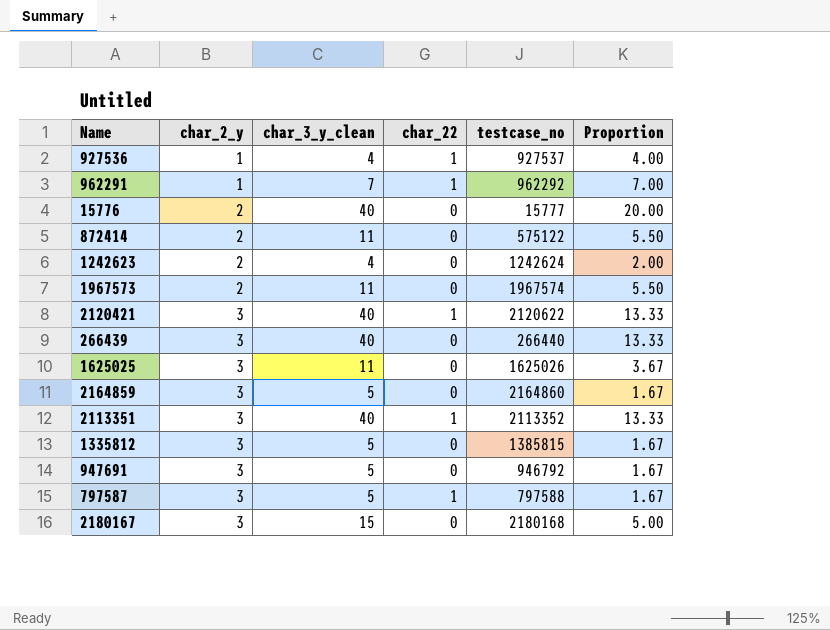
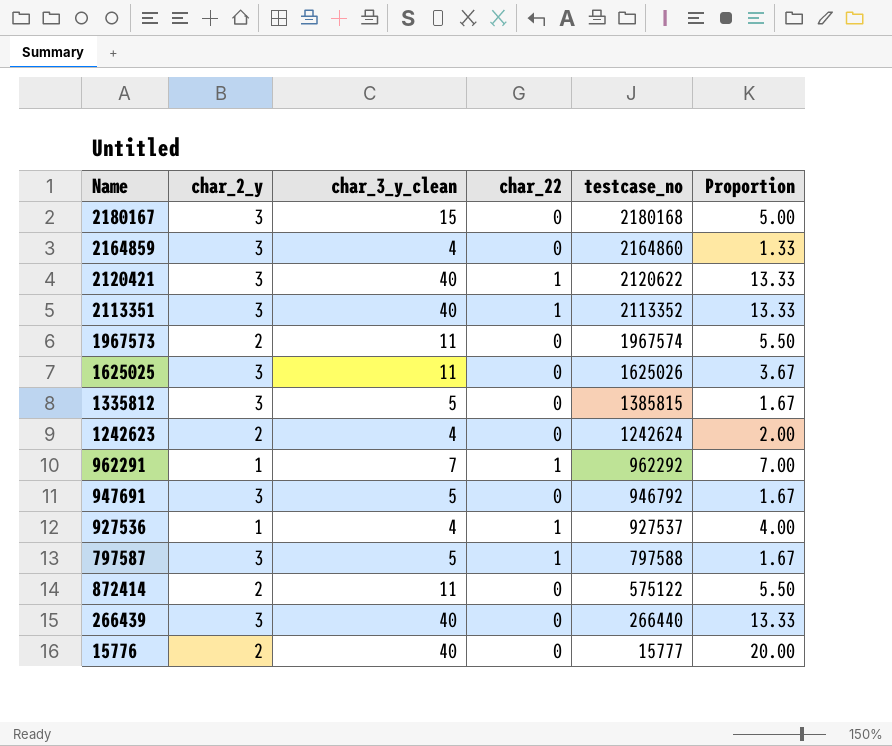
row order: char_2_y ascending -> testcase_no descending
2164859 | char_3_y_clean: 5 -> 4
2164859 | Proportion: 1.67 -> 1.33

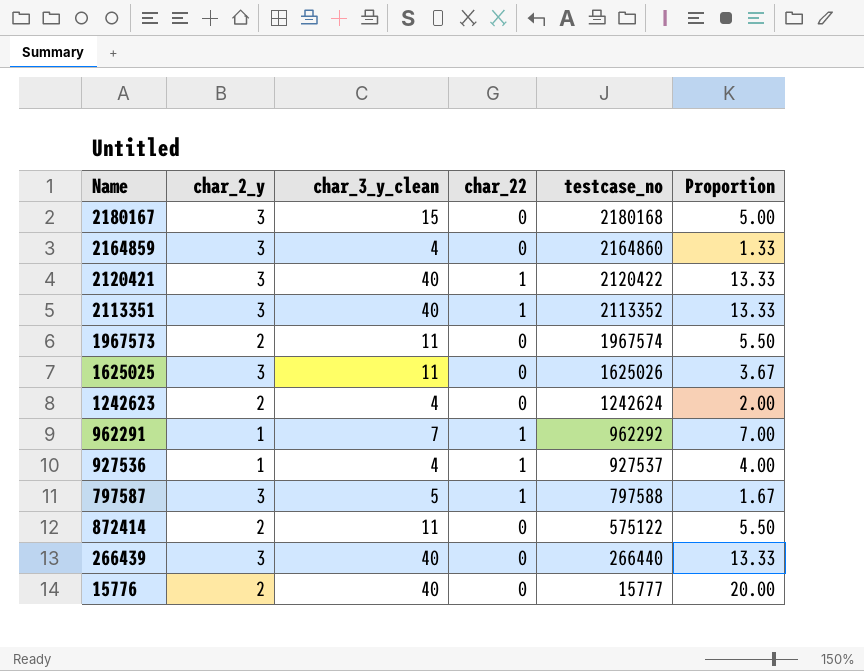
row 1335812: 3 | 5 | 0 | 1385815 | 1.67 -> none
row 947691: 3 | 5 | 0 | 946792 | 1.67 -> none
2120421 | testcase_no: 2120622 -> 2120422

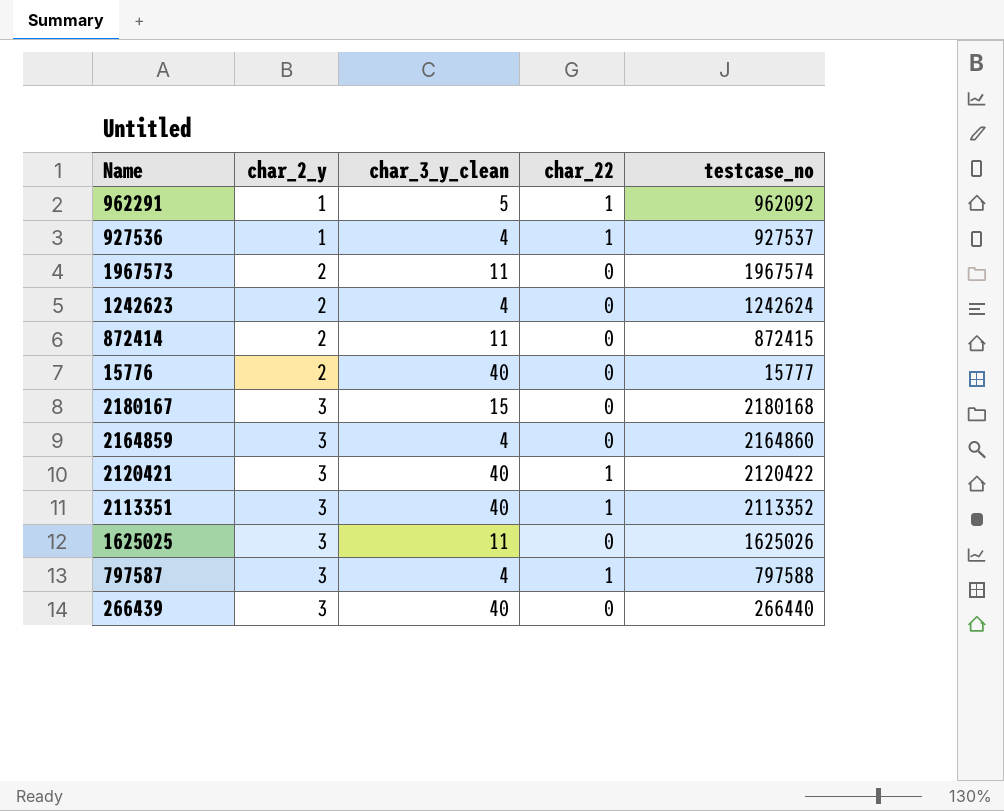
row order: testcase_no descending -> char_2_y ascending
column Proportion | formula: [char_3_y_clean] / [char_2_y] -> none
962291 | char_3_y_clean: 7 -> 5
962291 | testcase_no: 962292 -> 962092
872414 | testcase_no: 575122 -> 872415
797587 | char_3_y_clean: 5 -> 4

